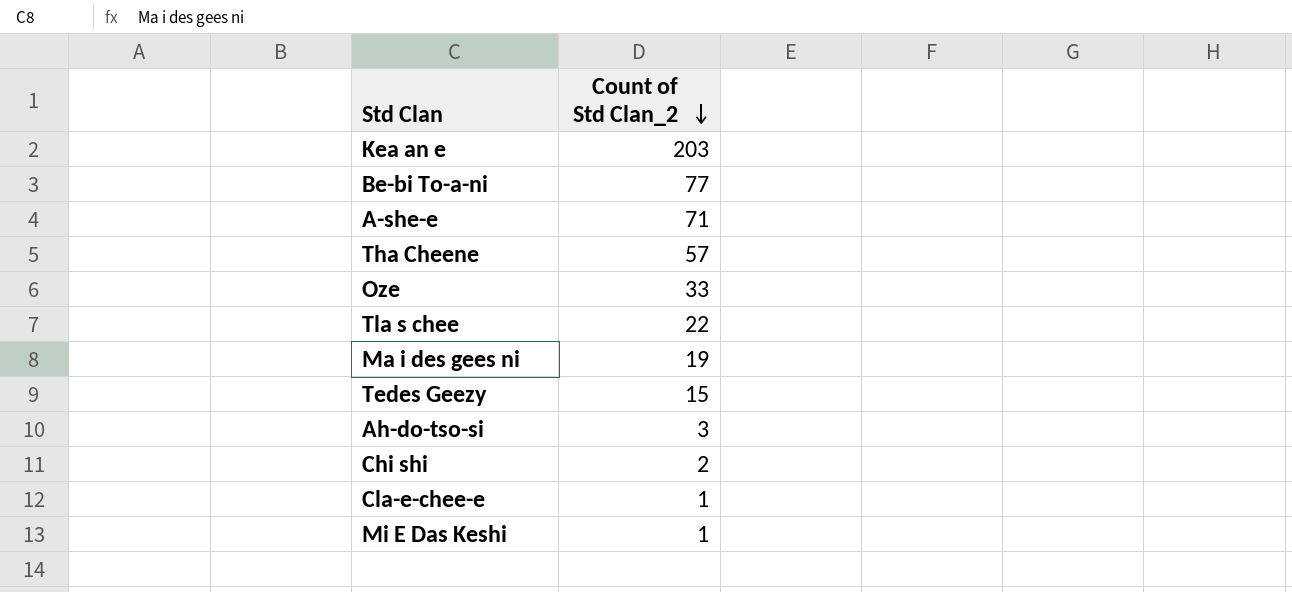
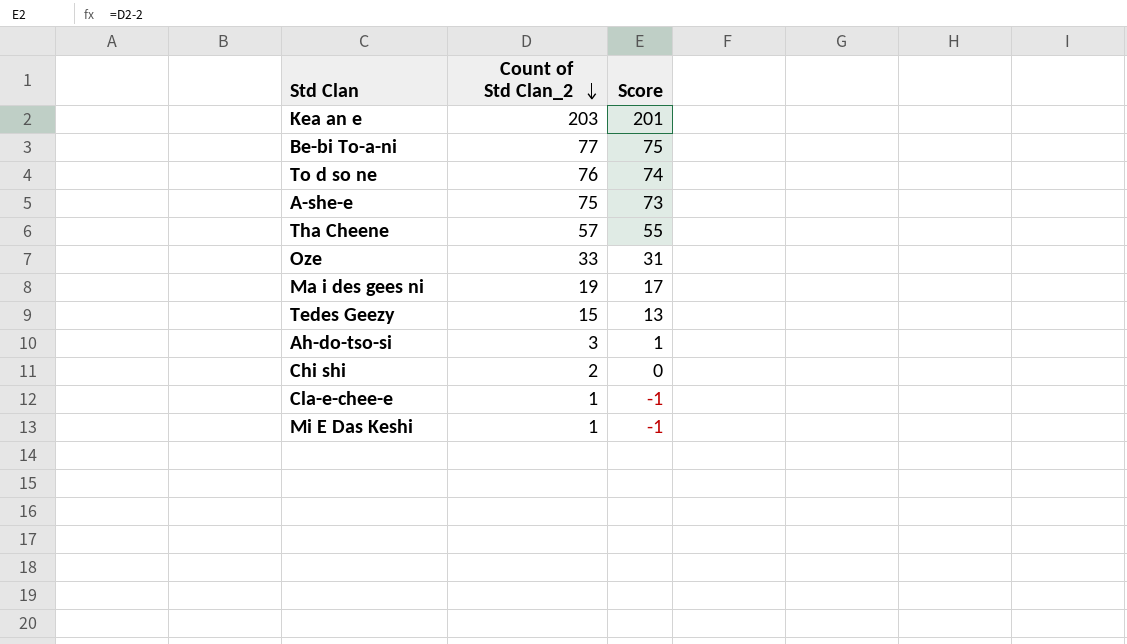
column Score | formula: none -> [Count of Std Clan_2] - 2
row Tla s chee: 22 -> none
row To d so ne: none -> 76 | 74
A-she-e | Count of Std Clan_2: 71 -> 75

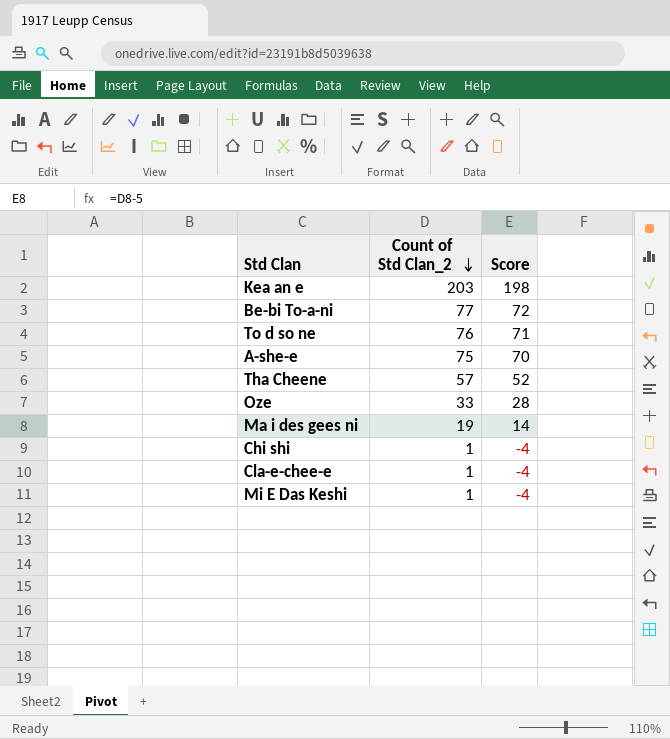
column Score | formula: [Count of Std Clan_2] - 2 -> [Count of Std Clan_2] - 5
row Tedes Geezy: 15 | 13 -> none
row Ah-do-tso-si: 3 | 1 -> none
Chi shi | Count of Std Clan_2: 2 -> 1

